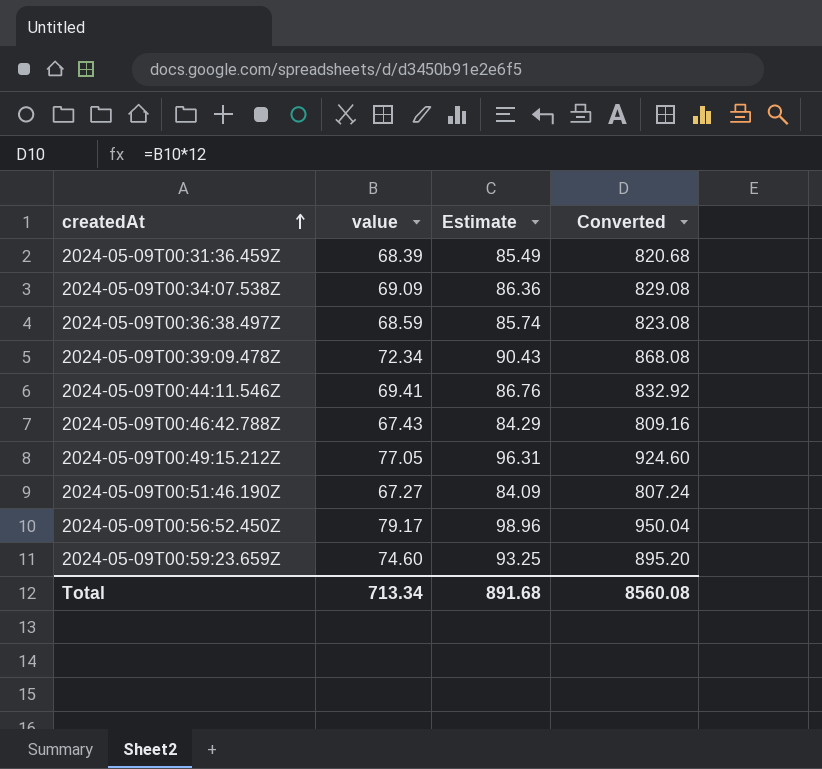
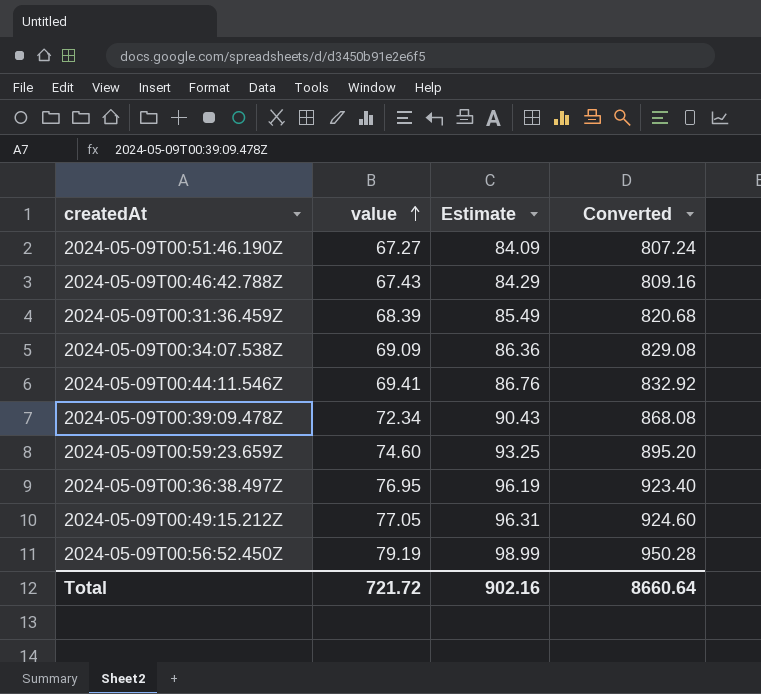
row order: createdAt ascending -> value ascending
2024-05-09T00:36:38.497Z | value: 68.59 -> 76.95
2024-05-09T00:36:38.497Z | Estimate: 85.74 -> 96.19
2024-05-09T00:36:38.497Z | Converted: 823.08 -> 923.40
2024-05-09T00:56:52.450Z | value: 79.17 -> 79.19
2024-05-09T00:56:52.450Z | Estimate: 98.96 -> 98.99
2024-05-09T00:56:52.450Z | Converted: 950.04 -> 950.28
Total | value: 713.34 -> 721.72
Total | Estimate: 891.68 -> 902.16
Total | Converted: 8560.08 -> 8660.64

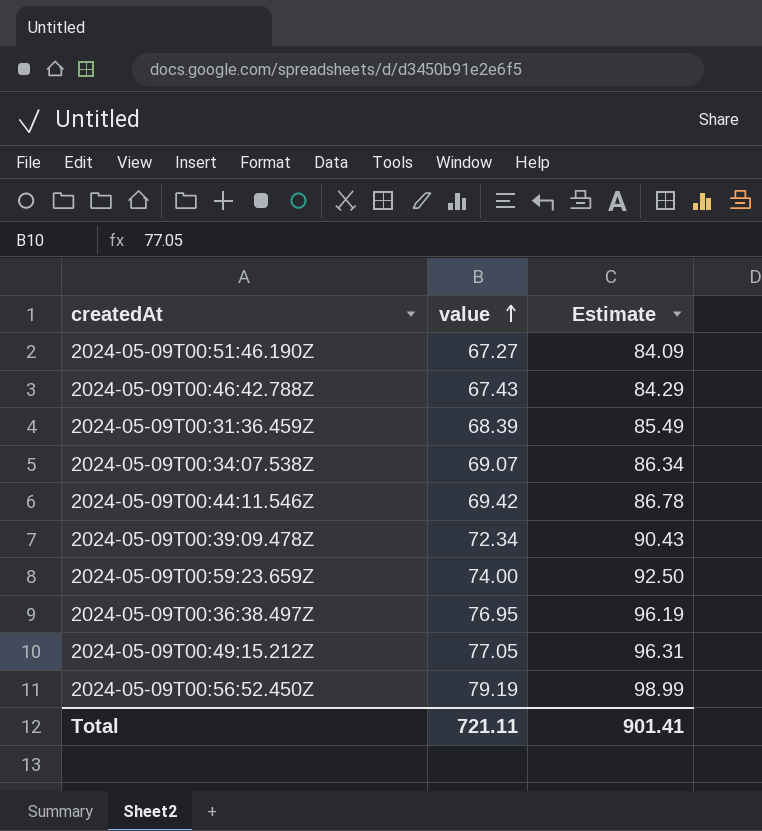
column Converted | formula: [value] * 12 -> none
2024-05-09T00:34:07.538Z | value: 69.09 -> 69.07
2024-05-09T00:34:07.538Z | Estimate: 86.36 -> 86.34
2024-05-09T00:44:11.546Z | value: 69.41 -> 69.42
2024-05-09T00:44:11.546Z | Estimate: 86.76 -> 86.78
2024-05-09T00:59:23.659Z | value: 74.60 -> 74.00
2024-05-09T00:59:23.659Z | Estimate: 93.25 -> 92.50
Total | value: 721.72 -> 721.11
Total | Estimate: 902.16 -> 901.41

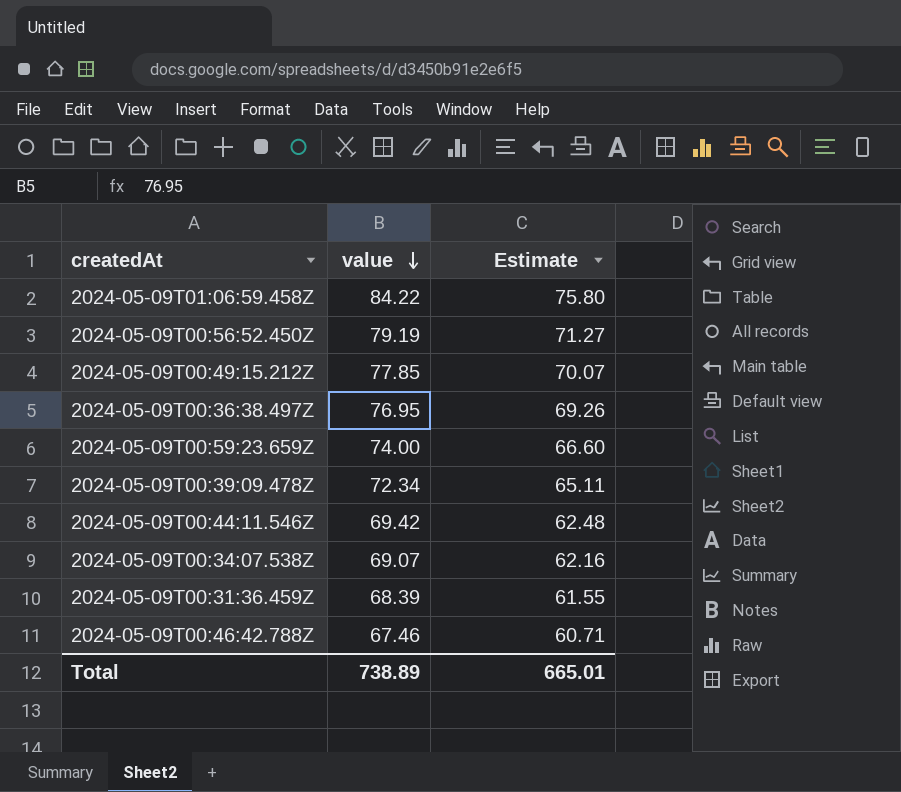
row order: value ascending -> value descending
column Estimate | formula: [value] * 1.25 -> [value] * 0.9
row 2024-05-09T00:51:46.190Z: 67.27 | 84.09 -> none
row 2024-05-09T01:06:59.458Z: none -> 84.22 | 75.80
2024-05-09T00:49:15.212Z | value: 77.05 -> 77.85
2024-05-09T00:46:42.788Z | value: 67.43 -> 67.46
Total | value: 721.11 -> 738.89
Total | Estimate: 901.41 -> 665.01

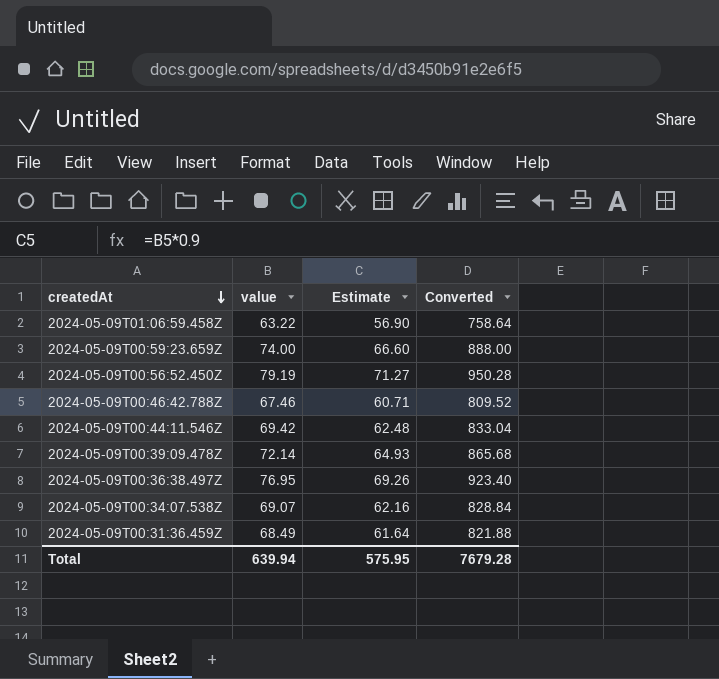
row order: value descending -> createdAt descending
column Converted | formula: none -> [value] * 12
row 2024-05-09T00:49:15.212Z: 77.85 | 70.07 -> none
2024-05-09T01:06:59.458Z | value: 84.22 -> 63.22
2024-05-09T01:06:59.458Z | Estimate: 75.80 -> 56.90
2024-05-09T00:39:09.478Z | value: 72.34 -> 72.14
2024-05-09T00:39:09.478Z | Estimate: 65.11 -> 64.93
2024-05-09T00:31:36.459Z | value: 68.39 -> 68.49
2024-05-09T00:31:36.459Z | Estimate: 61.55 -> 61.64
Total | value: 738.89 -> 639.94
Total | Estimate: 665.01 -> 575.95

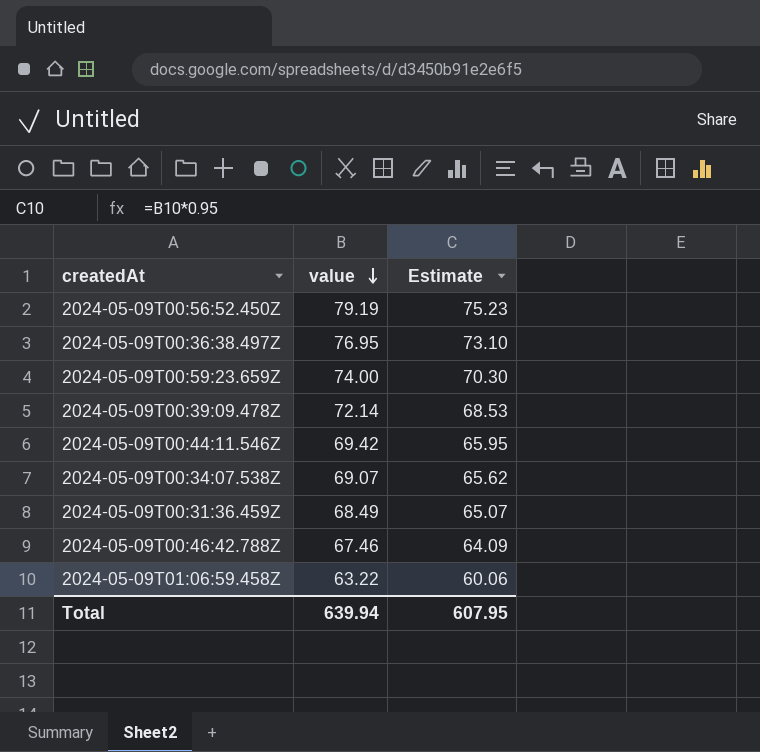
row order: createdAt descending -> value descending
column Converted | formula: [value] * 12 -> none
column Estimate | formula: [value] * 0.9 -> [value] * 0.95
Total | Estimate: 575.95 -> 607.95

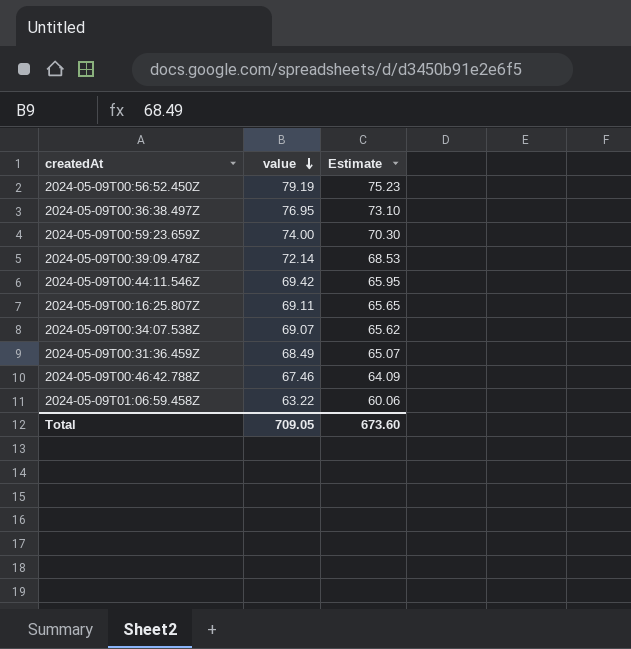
row 2024-05-09T00:16:25.807Z: none -> 69.11 | 65.65
Total | value: 639.94 -> 709.05
Total | Estimate: 607.95 -> 673.60

